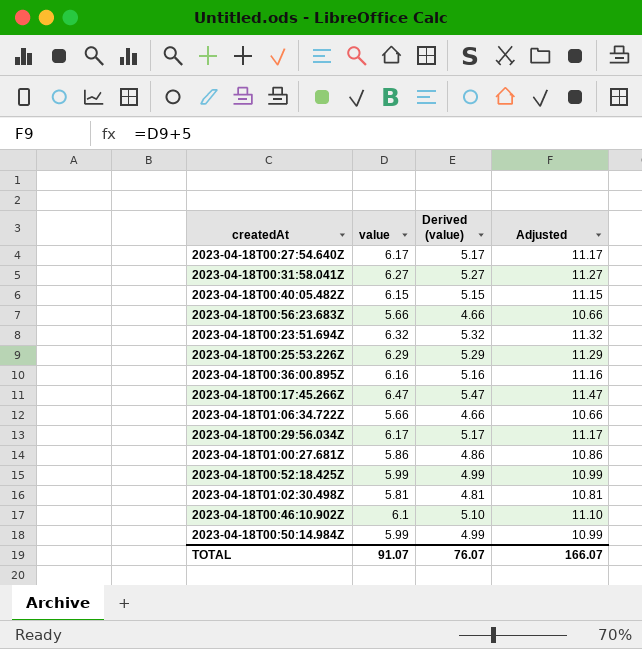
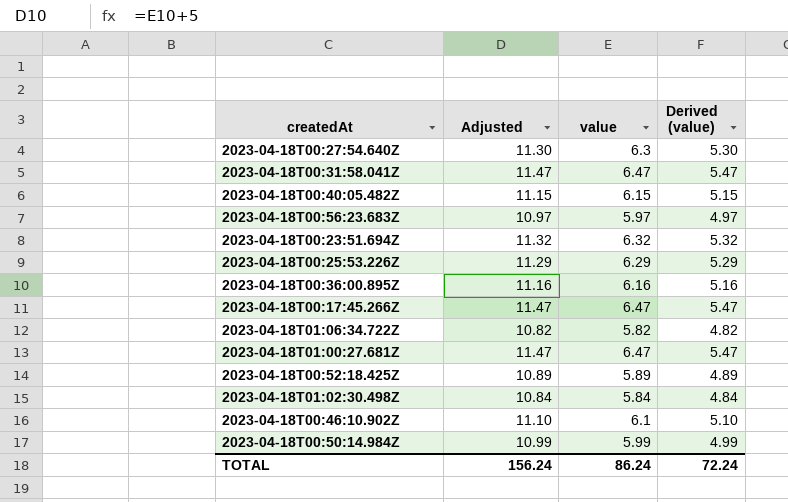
column Adjusted | position: 4 -> 2
row 2023-04-18T00:29:56.034Z: 6.17 | 5.17 | 11.17 -> none
2023-04-18T00:27:54.640Z | Adjusted: 11.17 -> 11.30
2023-04-18T00:27:54.640Z | value: 6.17 -> 6.3
2023-04-18T00:27:54.640Z | Derived (value): 5.17 -> 5.30
2023-04-18T00:31:58.041Z | Adjusted: 11.27 -> 11.47
2023-04-18T00:31:58.041Z | value: 6.27 -> 6.47
2023-04-18T00:31:58.041Z | Derived (value): 5.27 -> 5.47
2023-04-18T00:56:23.683Z | Adjusted: 10.66 -> 10.97
2023-04-18T00:56:23.683Z | value: 5.66 -> 5.97
2023-04-18T00:56:23.683Z | Derived (value): 4.66 -> 4.97
2023-04-18T01:06:34.722Z | Adjusted: 10.66 -> 10.82
2023-04-18T01:06:34.722Z | value: 5.66 -> 5.82
2023-04-18T01:06:34.722Z | Derived (value): 4.66 -> 4.82
2023-04-18T01:00:27.681Z | Adjusted: 10.86 -> 11.47
2023-04-18T01:00:27.681Z | value: 5.86 -> 6.47
2023-04-18T01:00:27.681Z | Derived (value): 4.86 -> 5.47
2023-04-18T00:52:18.425Z | Adjusted: 10.99 -> 10.89
2023-04-18T00:52:18.425Z | value: 5.99 -> 5.89
2023-04-18T00:52:18.425Z | Derived (value): 4.99 -> 4.89
2023-04-18T01:02:30.498Z | Adjusted: 10.81 -> 10.84
2023-04-18T01:02:30.498Z | value: 5.81 -> 5.84
2023-04-18T01:02:30.498Z | Derived (value): 4.81 -> 4.84
TOTAL | Adjusted: 166.07 -> 156.24
TOTAL | value: 91.07 -> 86.24
TOTAL | Derived (value): 76.07 -> 72.24

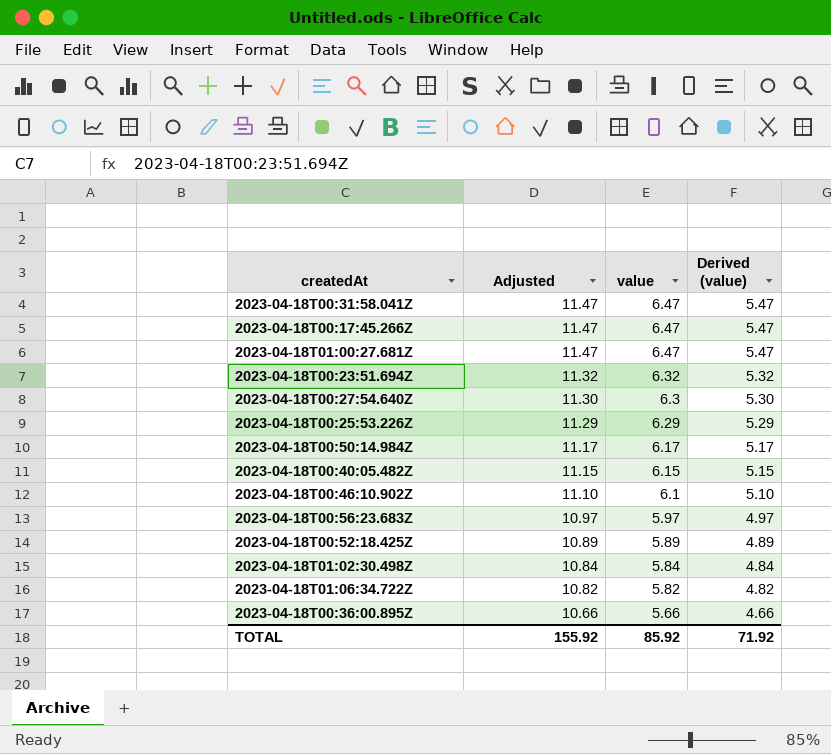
row order: none -> Adjusted descending
2023-04-18T00:50:14.984Z | Adjusted: 10.99 -> 11.17
2023-04-18T00:50:14.984Z | value: 5.99 -> 6.17
2023-04-18T00:50:14.984Z | Derived (value): 4.99 -> 5.17
2023-04-18T00:36:00.895Z | Adjusted: 11.16 -> 10.66
2023-04-18T00:36:00.895Z | value: 6.16 -> 5.66
2023-04-18T00:36:00.895Z | Derived (value): 5.16 -> 4.66
TOTAL | Adjusted: 156.24 -> 155.92
TOTAL | value: 86.24 -> 85.92
TOTAL | Derived (value): 72.24 -> 71.92

